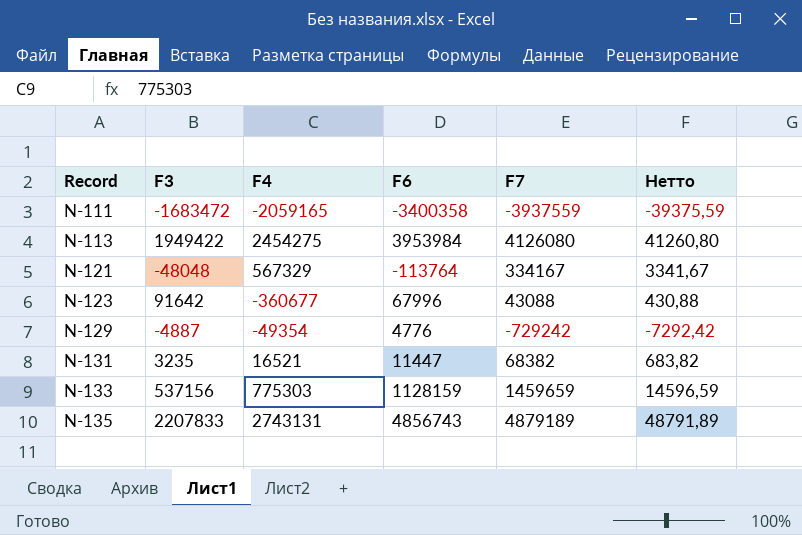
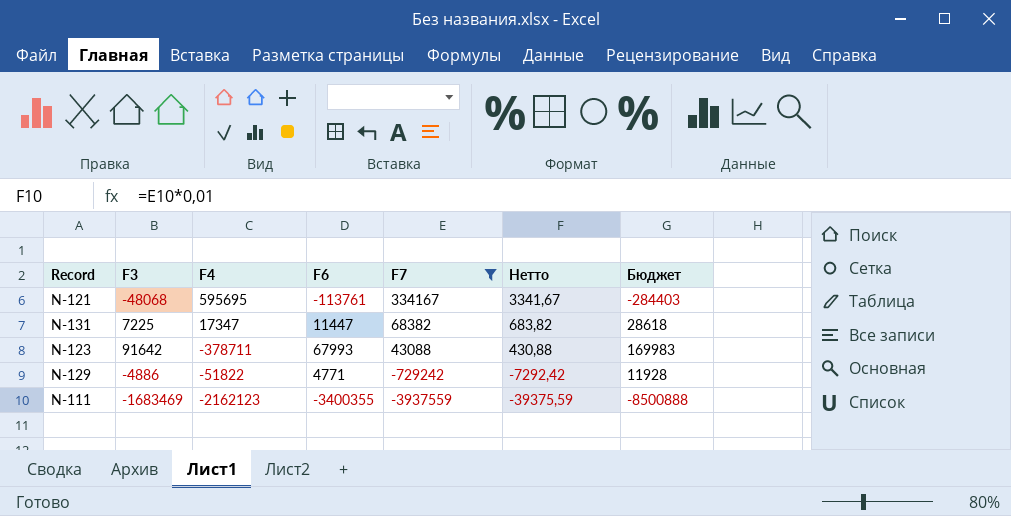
filter: none -> F7 <= 334167
row order: Record ascending -> F7 descending
column Бюджет | formula: none -> [F6] * 2,5
N-121 | F3: -48048 -> -48068
N-121 | F4: 567329 -> 595695
N-121 | F6: -113764 -> -113761
N-131 | F3: 3235 -> 7225
N-131 | F4: 16521 -> 17347
N-123 | F4: -360677 -> -378711
N-123 | F6: 67996 -> 67993
N-129 | F3: -4887 -> -4886
N-129 | F4: -49354 -> -51822
N-129 | F6: 4776 -> 4771
N-111 | F3: -1683472 -> -1683469
N-111 | F4: -2059165 -> -2162123
N-111 | F6: -3400358 -> -3400355

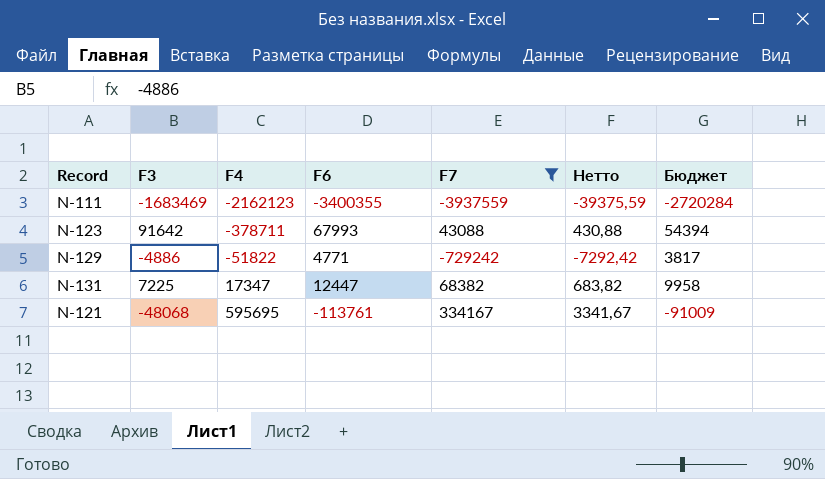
row order: F7 descending -> F4 ascending
column Бюджет | formula: [F6] * 2,5 -> [F6] * 0,8
N-131 | F6: 11447 -> 12447

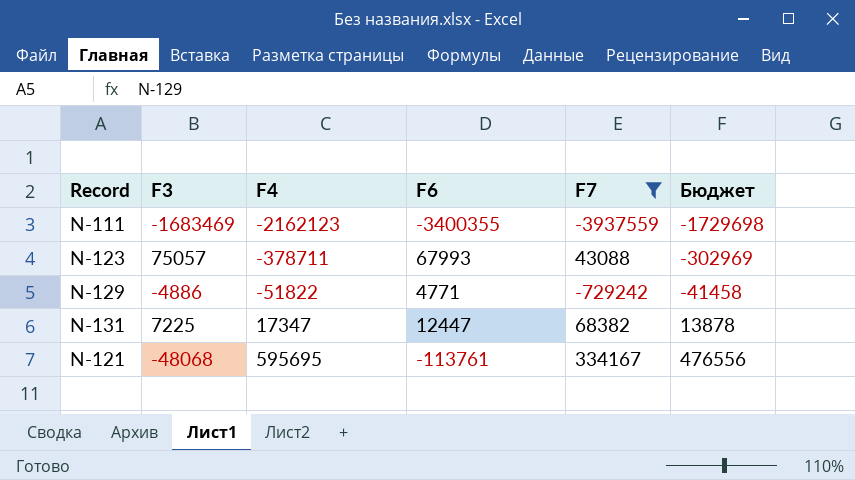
column Нетто | formula: [F7] * 0,01 -> none
column Бюджет | formula: [F6] * 0,8 -> [F4] * 0,8
N-123 | F3: 91642 -> 75057

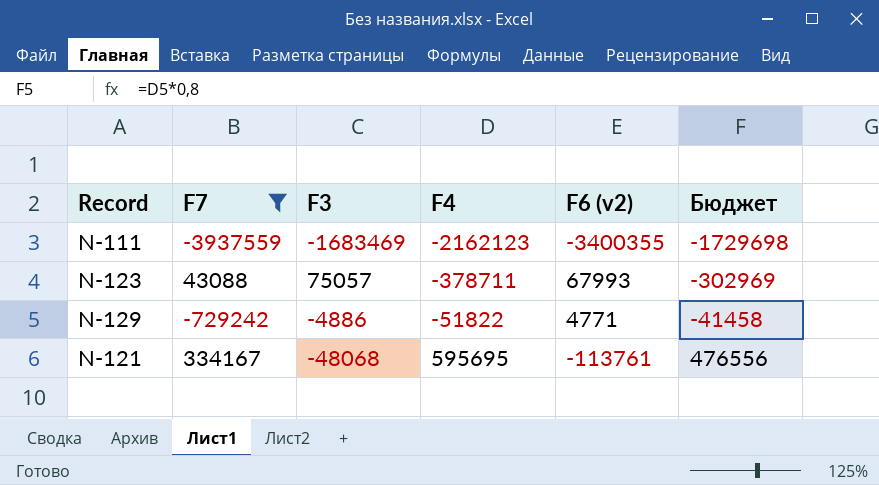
column F7 | position: 5 -> 2
column name: F6 -> F6 (v2)
row N-131: 7225 | 17347 | 12447 | 68382 | 13878 -> none

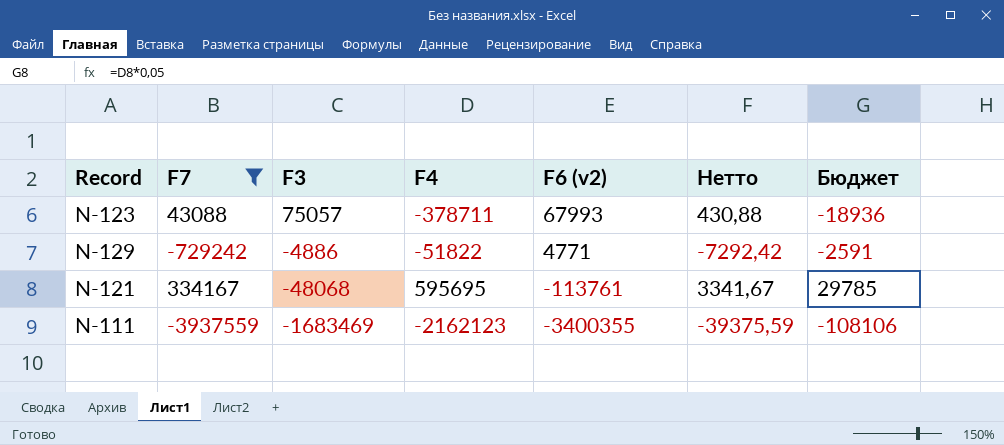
row order: F4 ascending -> F3 descending
column Нетто | formula: none -> [F7] * 0,01
column Бюджет | formula: [F4] * 0,8 -> [F4] * 0,05

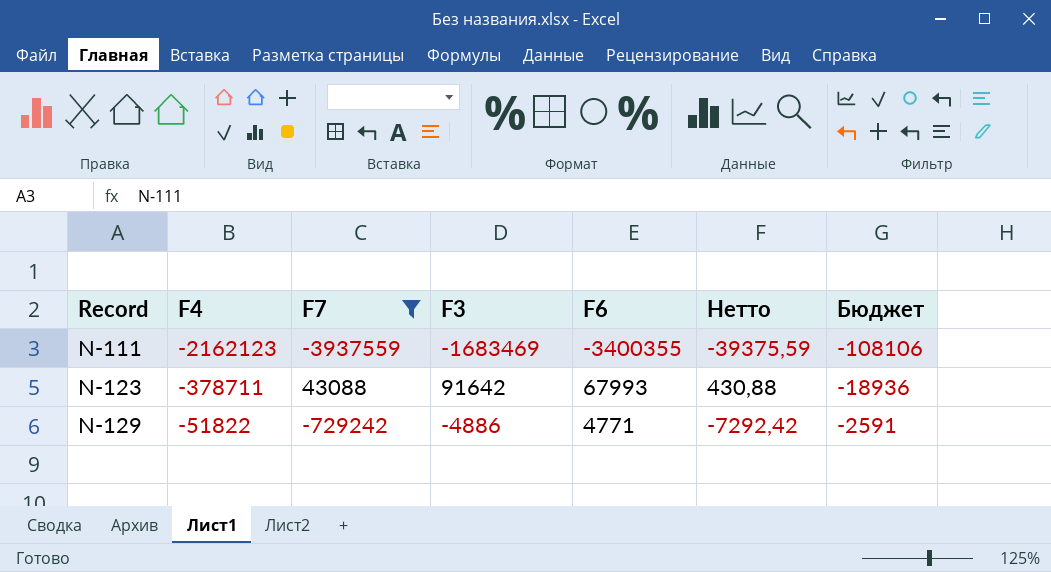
row order: F3 descending -> Record ascending
column F4 | position: 4 -> 2
column name: F6 (v2) -> F6
row N-121: 334167 | -48068 | 595695 | -113761 | 3341,67 | 29785 -> none
N-123 | F3: 75057 -> 91642

